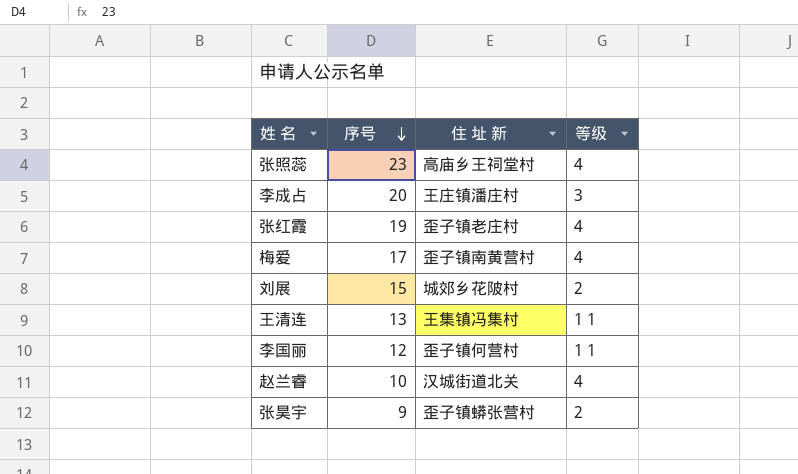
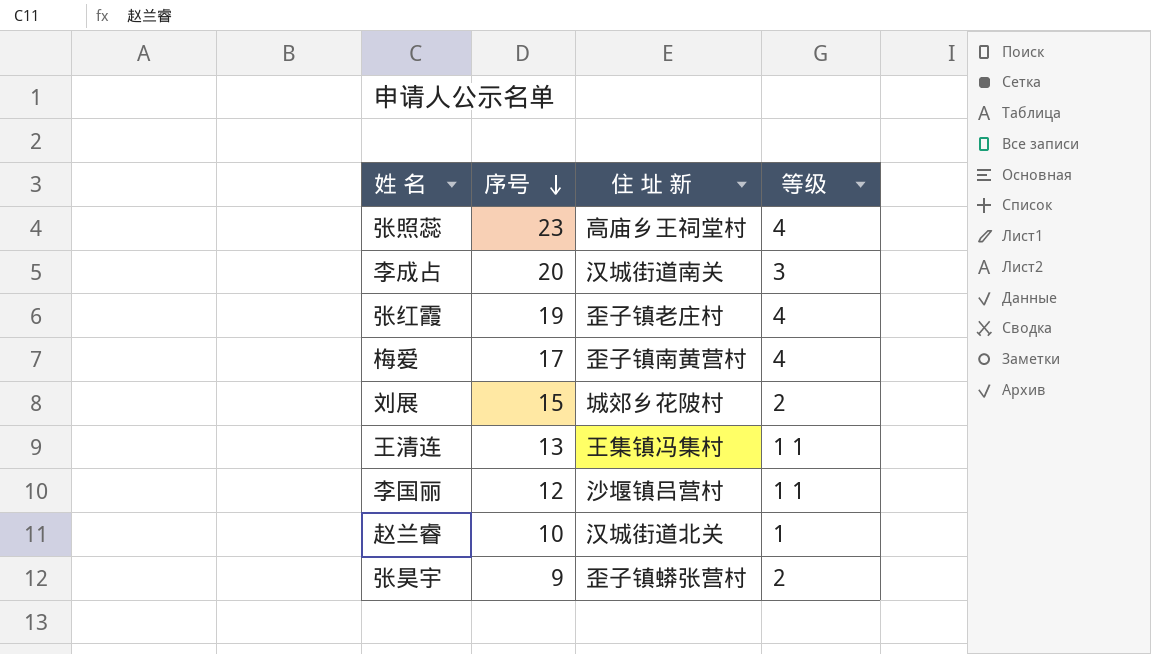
李成占 | 住 址 新: 王庄镇潘庄村 -> 汉城街道南关
李国丽 | 住 址 新: 歪子镇何营村 -> 沙堰镇吕营村
赵兰睿 | 等级: 4 -> 1

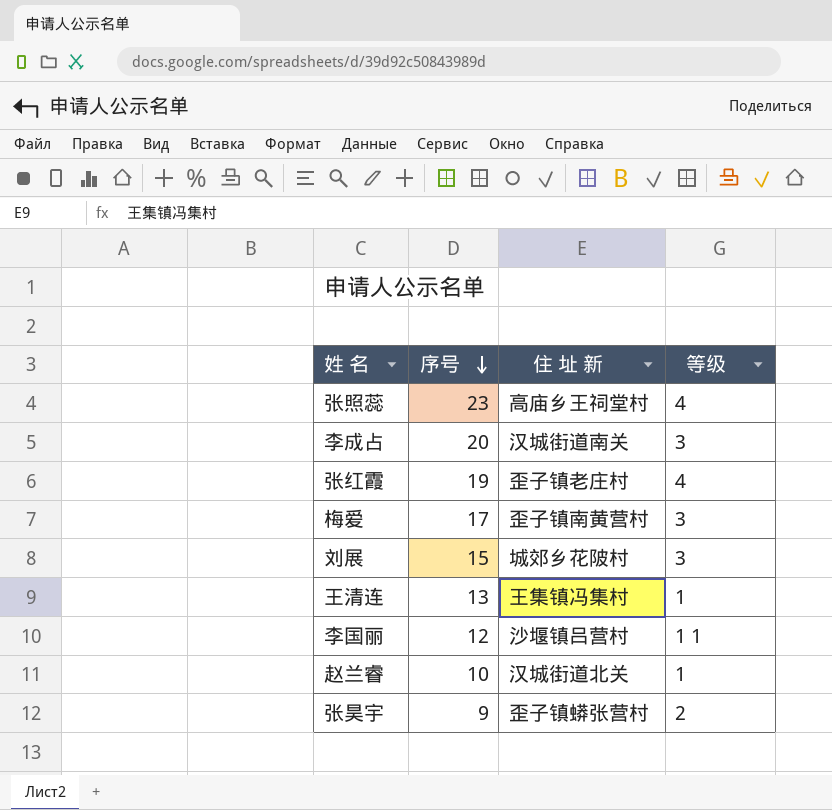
梅爱 | 等级: 4 -> 3
刘展 | 等级: 2 -> 3
王清连 | 等级: 1 1 -> 1

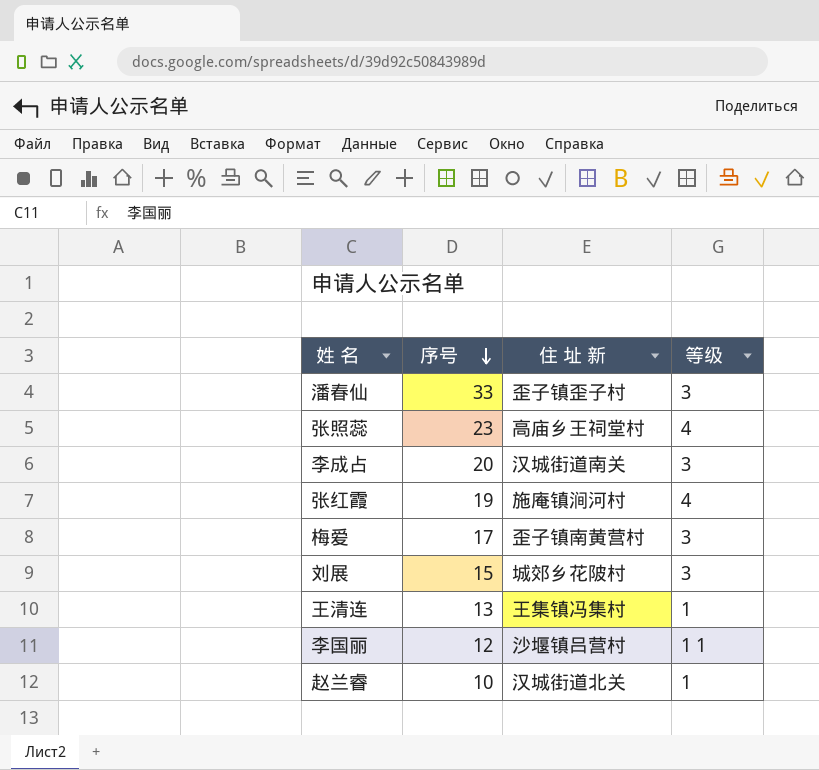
row 张昊宇: 9 | 歪子镇蟒张营村 | 2 -> none
row 潘春仙: none -> 33 | 歪子镇歪子村 | 3
张红霞 | 住 址 新: 歪子镇老庄村 -> 施庵镇涧河村

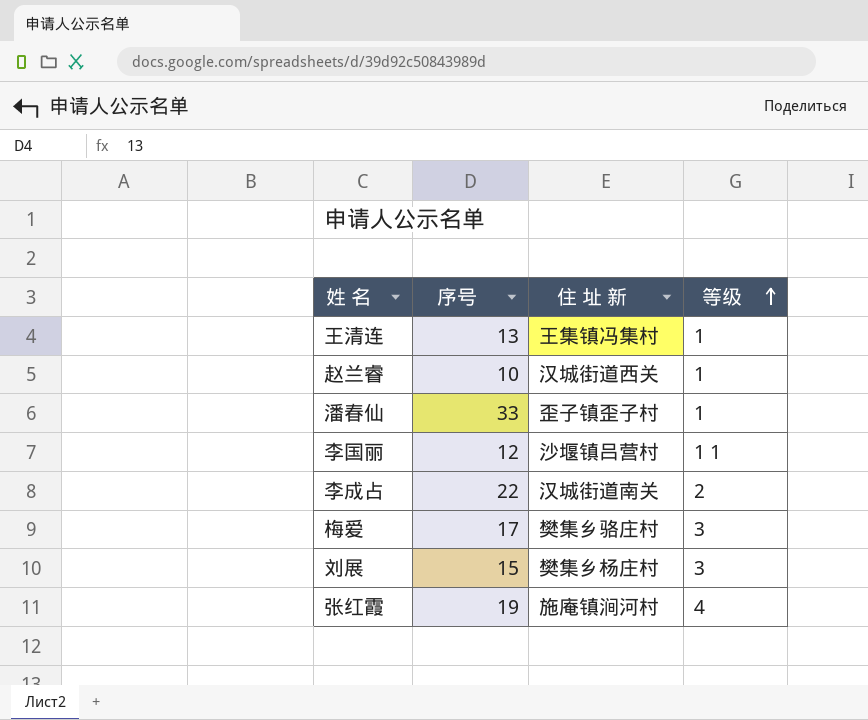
row order: 序号 descending -> 等级 ascending
row 张照蕊: 23 | 高庙乡王祠堂村 | 4 -> none
赵兰睿 | 住 址 新: 汉城街道北关 -> 汉城街道西关
潘春仙 | 等级: 3 -> 1
李成占 | 序号: 20 -> 22
李成占 | 等级: 3 -> 2
梅爱 | 住 址 新: 歪子镇南黄营村 -> 樊集乡骆庄村
刘展 | 住 址 新: 城郊乡花陂村 -> 樊集乡杨庄村

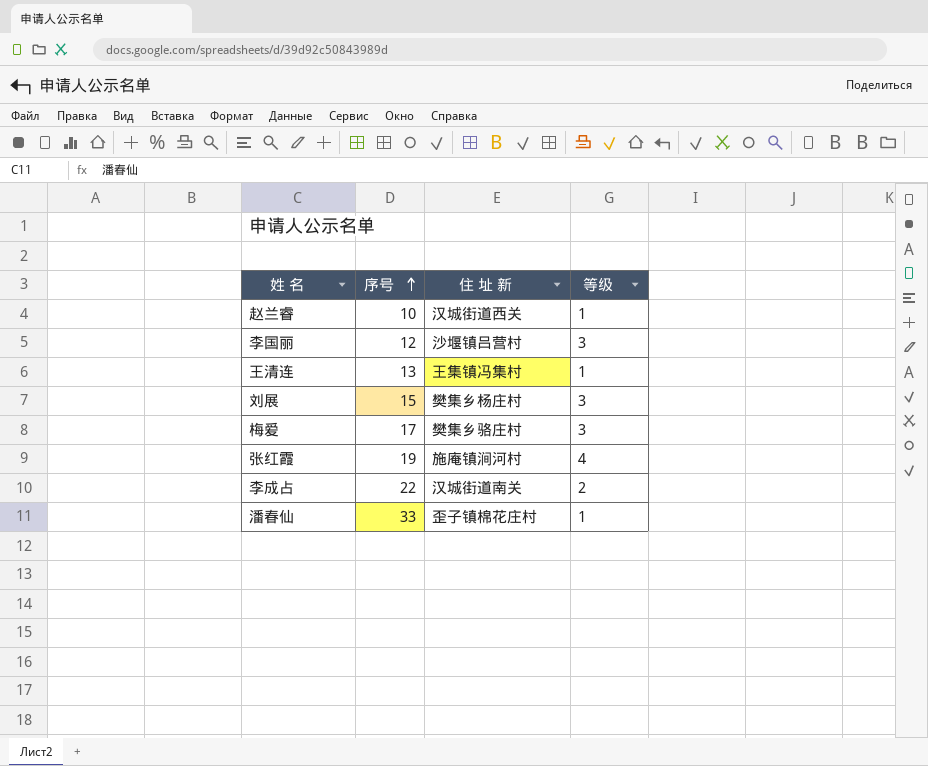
row order: 等级 ascending -> 序号 ascending
李国丽 | 等级: 1 1 -> 3
潘春仙 | 住 址 新: 歪子镇歪子村 -> 歪子镇棉花庄村

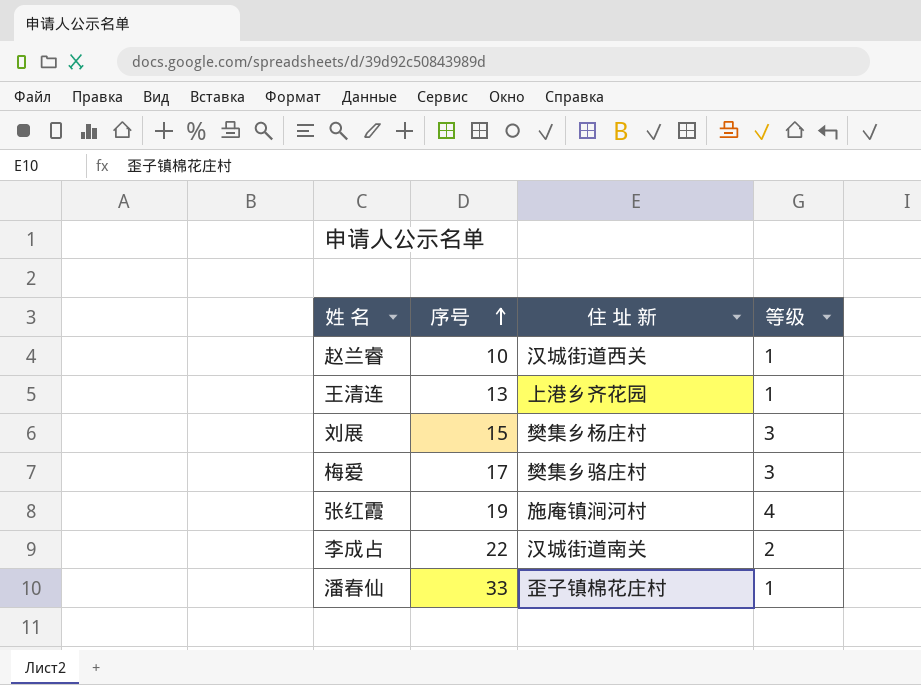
row 李国丽: 12 | 沙堰镇吕营村 | 3 -> none
王清连 | 住 址 新: 王集镇冯集村 -> 上港乡齐花园

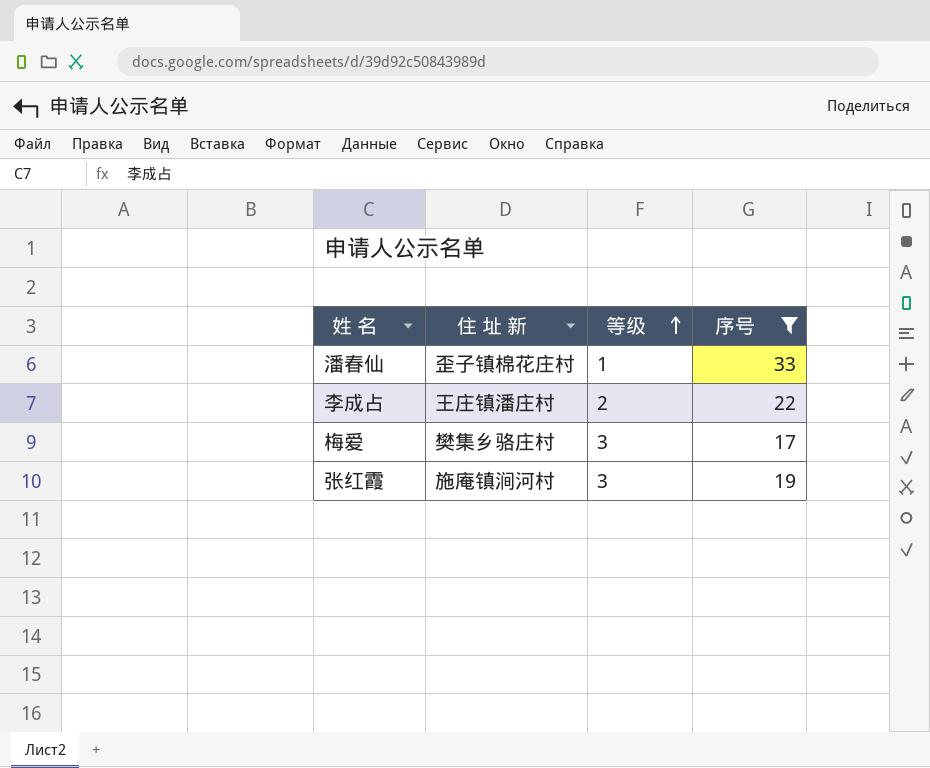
filter: none -> 序号 >= 17
row order: 序号 ascending -> 等级 ascending
column 序号 | position: 2 -> 4
李成占 | 住 址 新: 汉城街道南关 -> 王庄镇潘庄村
张红霞 | 等级: 4 -> 3

